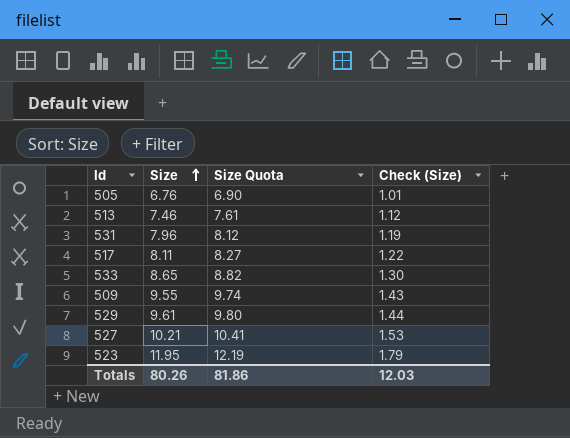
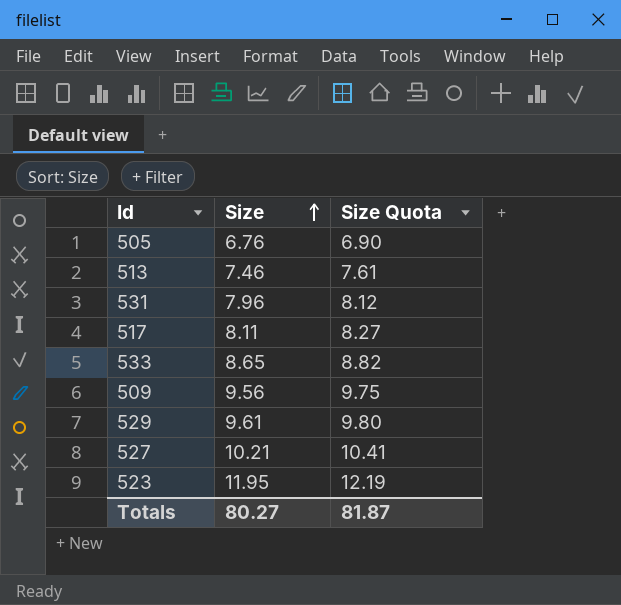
column Check (Size) | formula: [Size] * 0.15 -> none
509 | Size: 9.55 -> 9.56
509 | Size Quota: 9.74 -> 9.75
Totals | Size: 80.26 -> 80.27
Totals | Size Quota: 81.86 -> 81.87

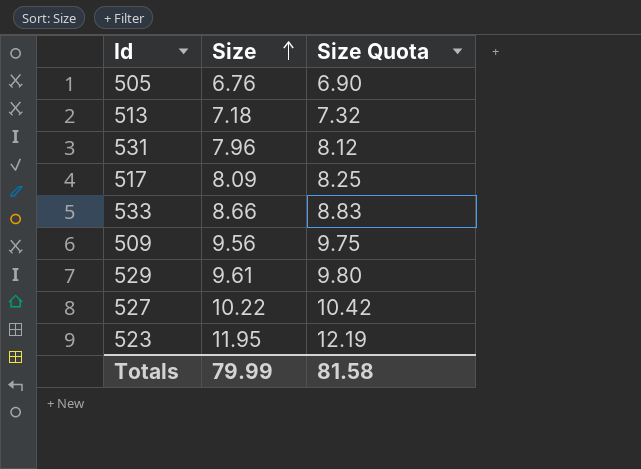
513 | Size: 7.46 -> 7.18
513 | Size Quota: 7.61 -> 7.32
517 | Size: 8.11 -> 8.09
517 | Size Quota: 8.27 -> 8.25
533 | Size: 8.65 -> 8.66
533 | Size Quota: 8.82 -> 8.83
527 | Size: 10.21 -> 10.22
527 | Size Quota: 10.41 -> 10.42
Totals | Size: 80.27 -> 79.99
Totals | Size Quota: 81.87 -> 81.58

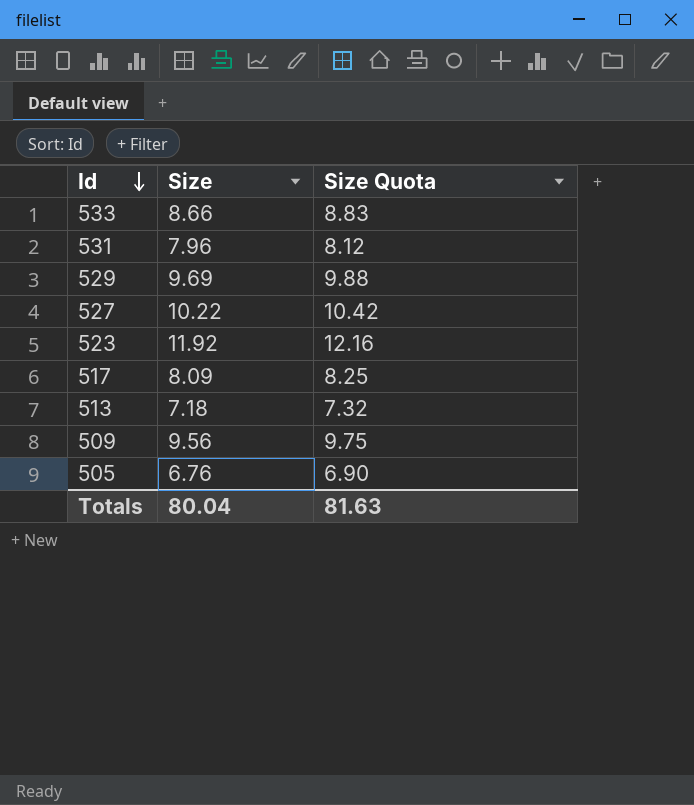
row order: Size ascending -> Id descending
529 | Size: 9.61 -> 9.69
529 | Size Quota: 9.80 -> 9.88
523 | Size: 11.95 -> 11.92
523 | Size Quota: 12.19 -> 12.16
Totals | Size: 79.99 -> 80.04
Totals | Size Quota: 81.58 -> 81.63

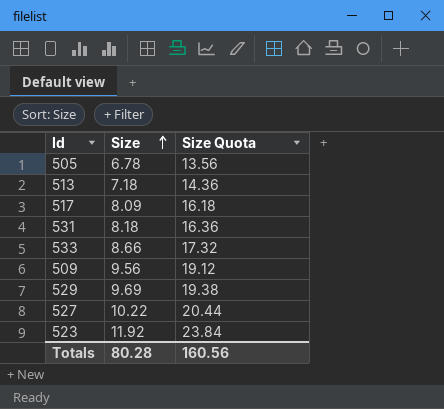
row order: Id descending -> Size ascending
column Size Quota | formula: [Size] * 1.02 -> [Size] * 2
505 | Size: 6.76 -> 6.78
531 | Size: 7.96 -> 8.18
Totals | Size: 80.04 -> 80.28
Totals | Size Quota: 81.63 -> 160.56

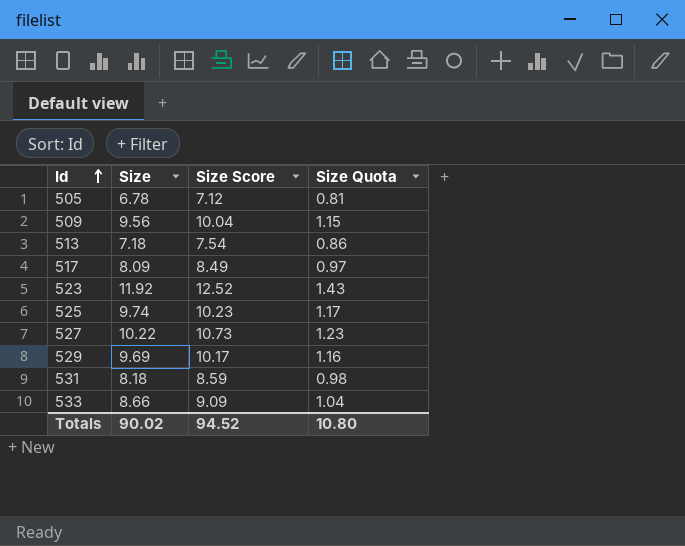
row order: Size ascending -> Id ascending
column Size Score | formula: none -> [Size] * 1.05
column Size Quota | formula: [Size] * 2 -> [Size] * 0.12
row 525: none -> 9.74 | 10.23 | 1.17
Totals | Size: 80.28 -> 90.02
Totals | Size Quota: 160.56 -> 10.80

